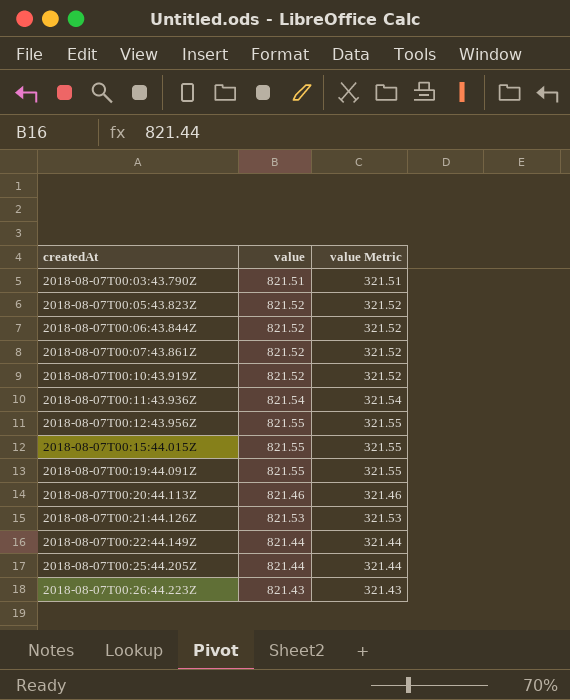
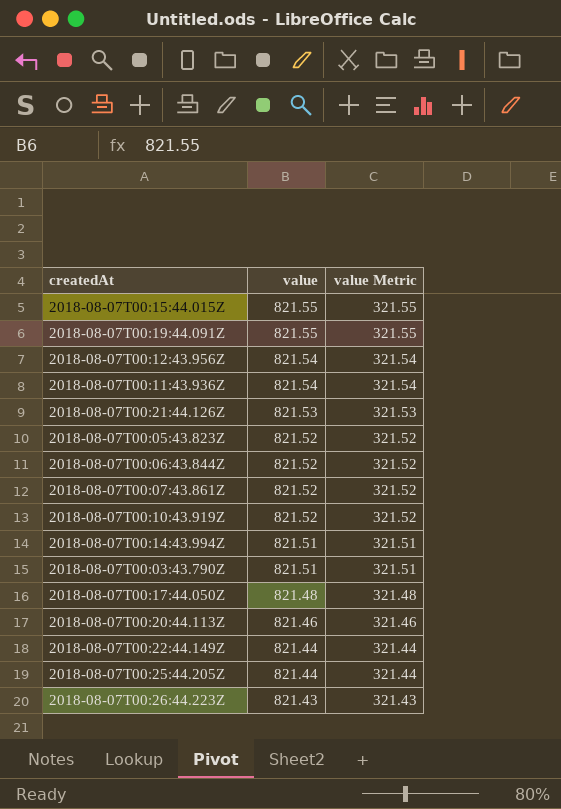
row order: createdAt ascending -> value descending
2018-08-07T00:12:43.956Z | value: 821.55 -> 821.54
2018-08-07T00:12:43.956Z | value Metric: 321.55 -> 321.54
row 2018-08-07T00:14:43.994Z: none -> 821.51 | 321.51
row 2018-08-07T00:17:44.050Z: none -> 821.48 | 321.48

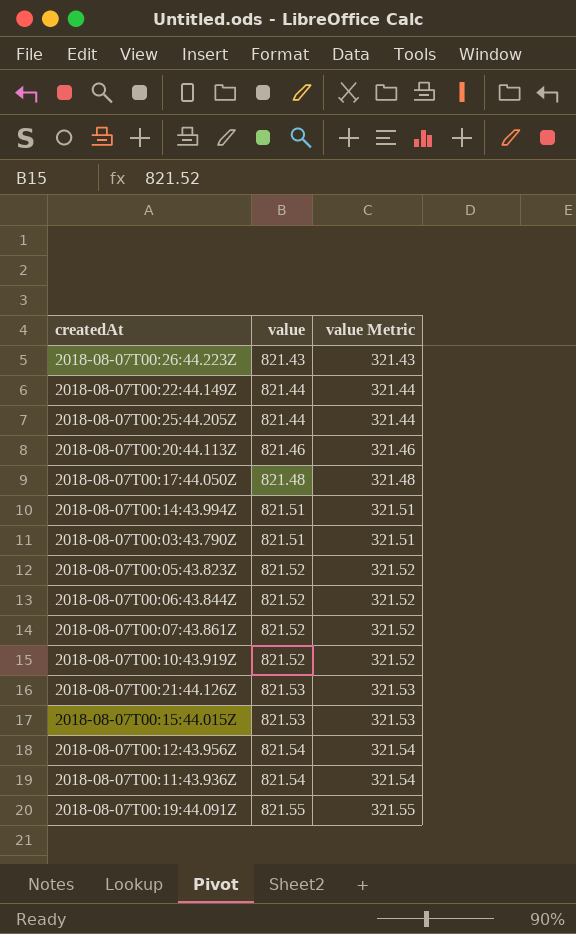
row order: value descending -> value ascending
2018-08-07T00:15:44.015Z | value: 821.55 -> 821.53
2018-08-07T00:15:44.015Z | value Metric: 321.55 -> 321.53

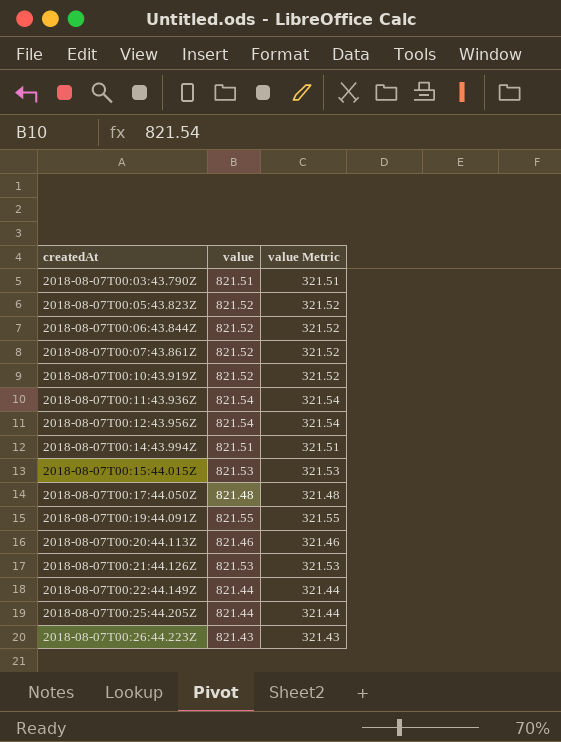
row order: value ascending -> createdAt ascending

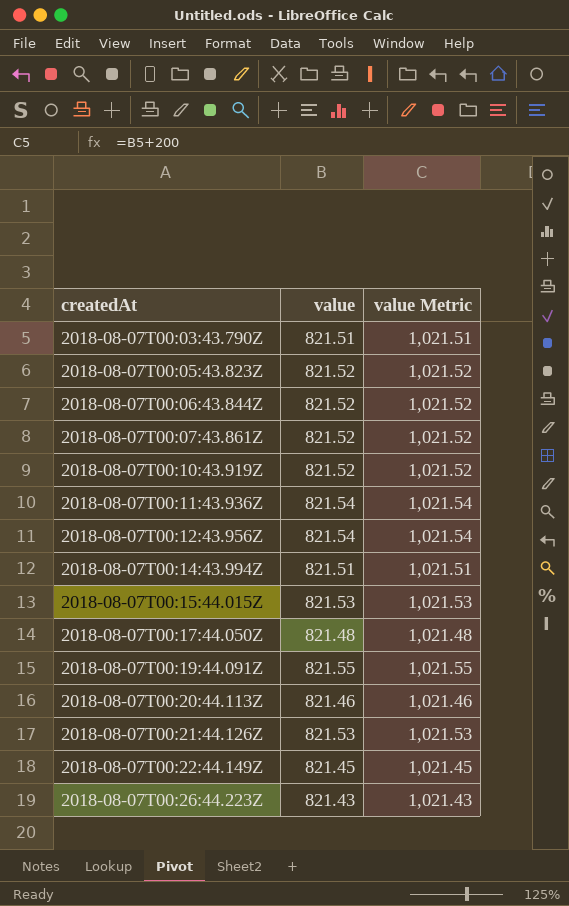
column value Metric | formula: [value] - 500 -> [value] + 200
row 2018-08-07T00:25:44.205Z: 821.44 | 321.44 -> none
2018-08-07T00:22:44.149Z | value: 821.44 -> 821.45

